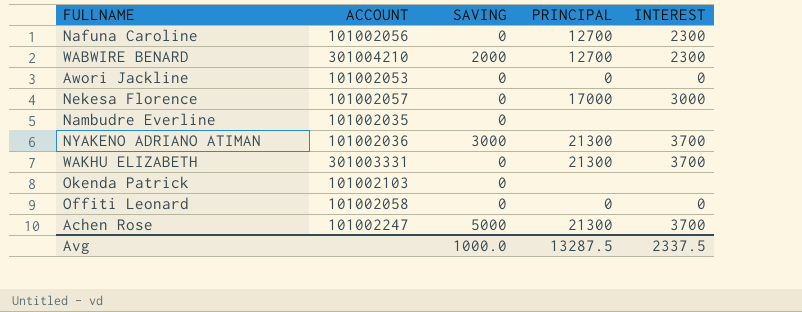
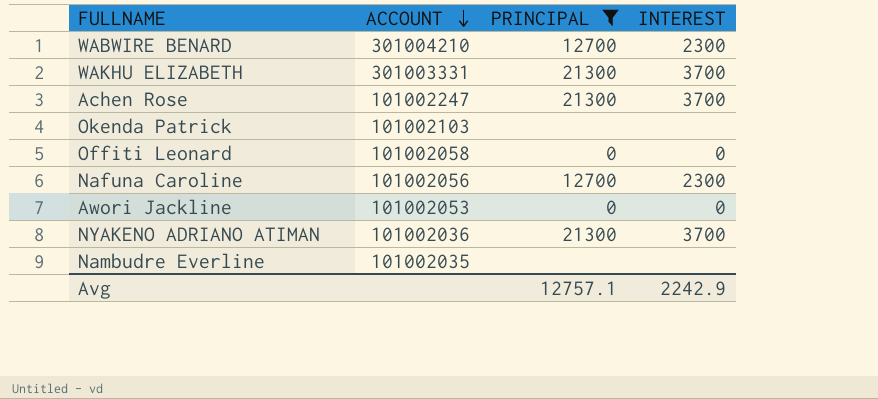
filter: none -> PRINCIPAL != 17000
row order: none -> ACCOUNT descending
column SAVING | position: 3 -> none
Avg | PRINCIPAL: 13287.5 -> 12757.1
Avg | INTEREST: 2337.5 -> 2242.9

